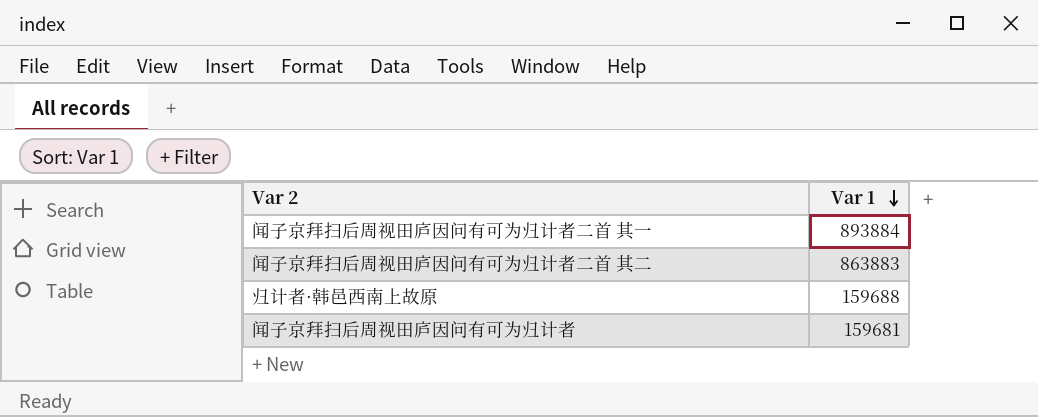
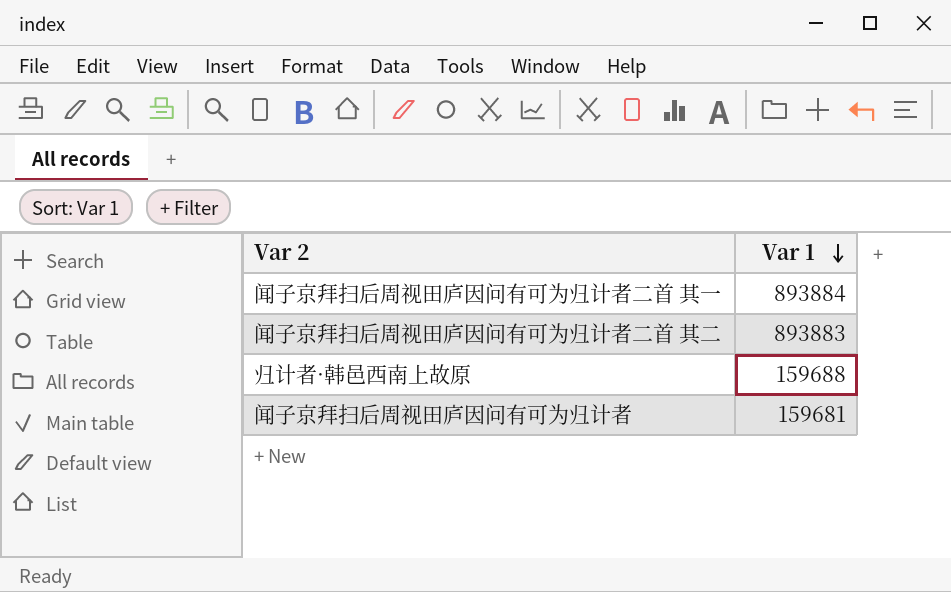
闻子京拜扫后周视田庐因问有可为归计者二首 其二 | Var 1: 863883 -> 893883

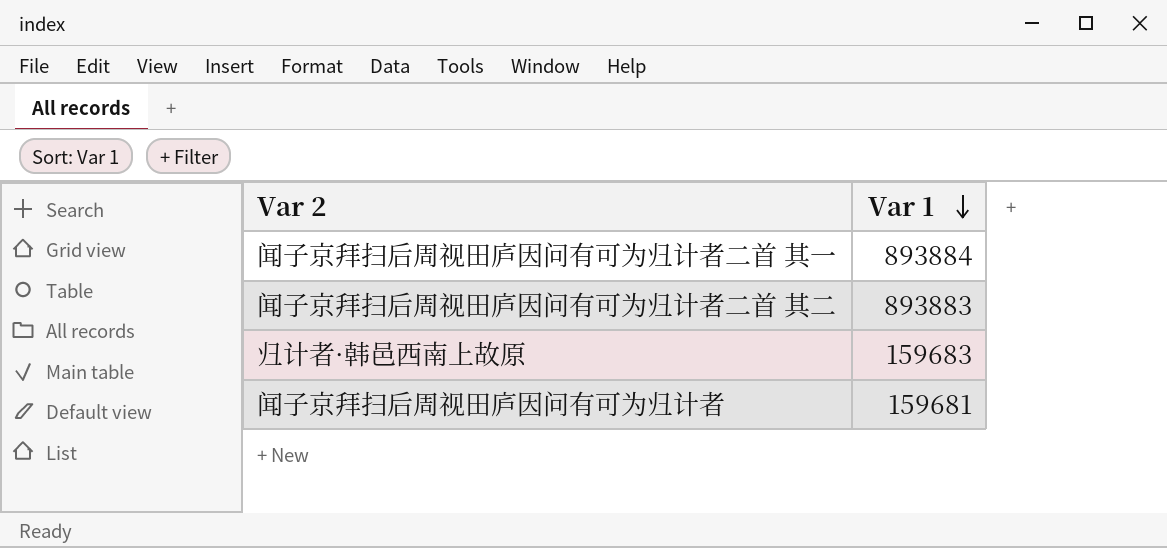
归计者·韩邑西南上故原 | Var 1: 159688 -> 159683

